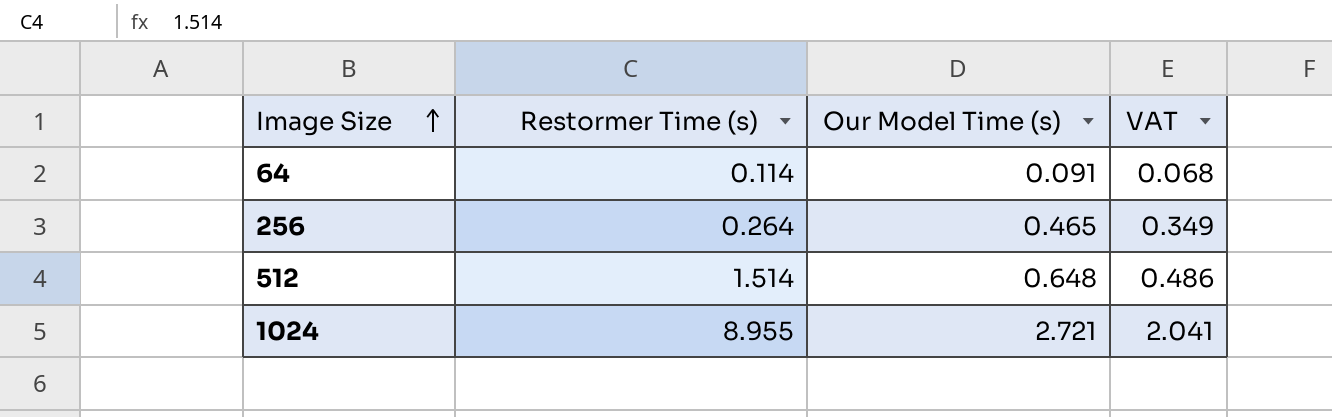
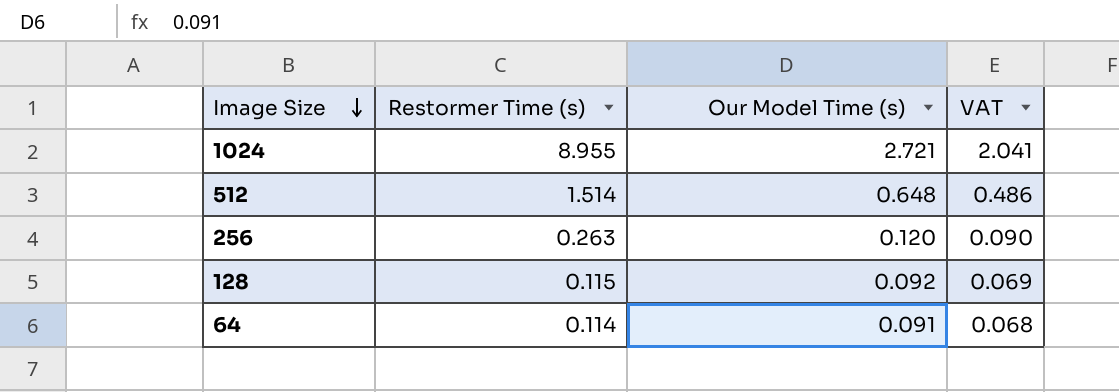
row order: Image Size ascending -> Image Size descending
256 | Restormer Time (s): 0.264 -> 0.263
256 | Our Model Time (s): 0.465 -> 0.120
256 | VAT: 0.349 -> 0.090
row 128: none -> 0.115 | 0.092 | 0.069

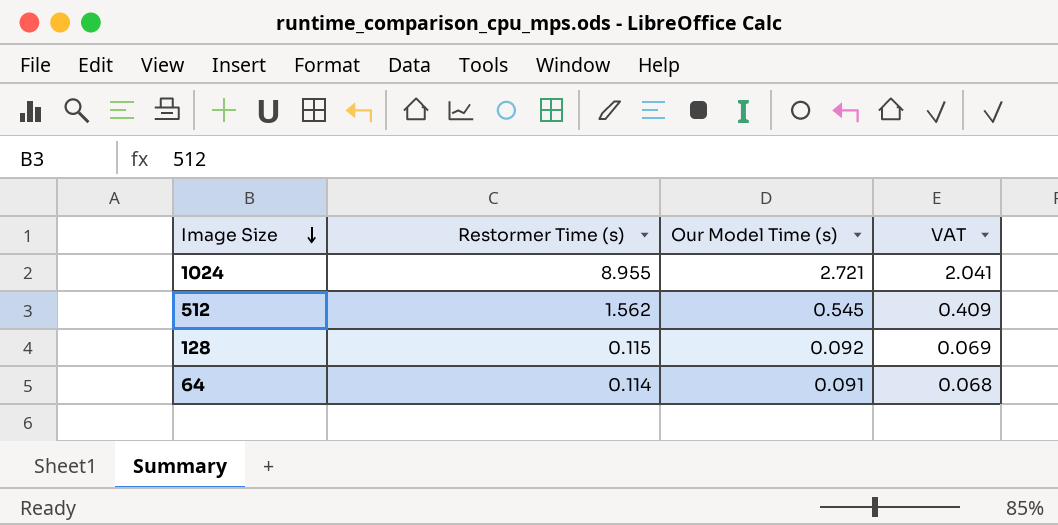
row 256: 0.263 | 0.120 | 0.090 -> none
512 | Restormer Time (s): 1.514 -> 1.562
512 | Our Model Time (s): 0.648 -> 0.545
512 | VAT: 0.486 -> 0.409

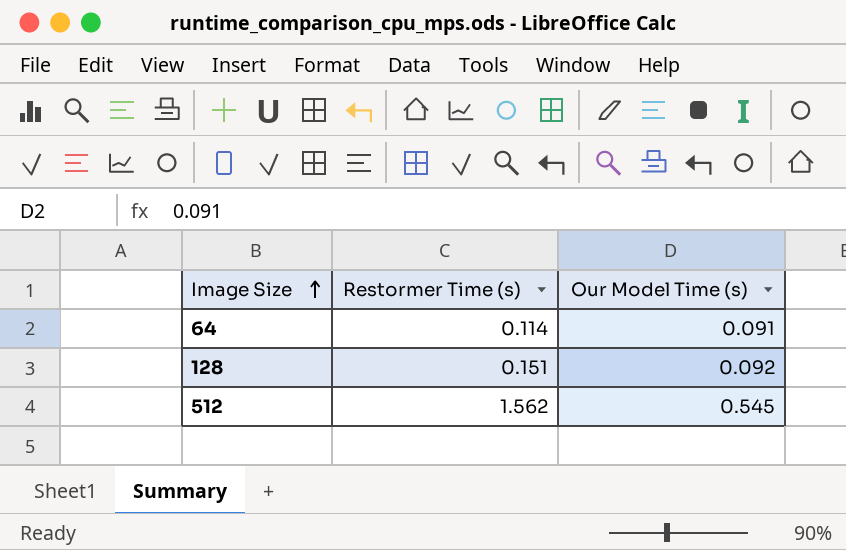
row order: Image Size descending -> Image Size ascending
column VAT | formula: [Our Model Time (s)] * 0.75 -> none
row 1024: 8.955 | 2.721 | 2.041 -> none
128 | Restormer Time (s): 0.115 -> 0.151

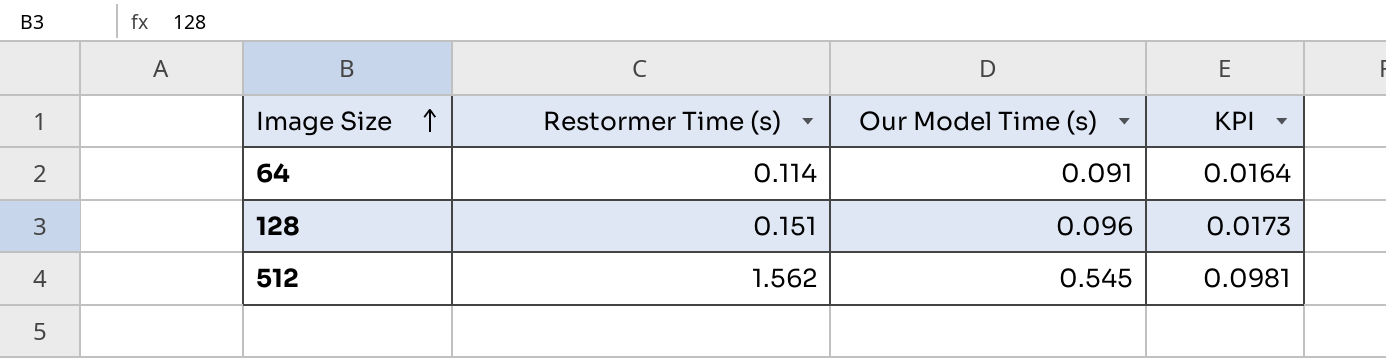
column KPI | formula: none -> [Our Model Time (s)] * 0.18
128 | Our Model Time (s): 0.092 -> 0.096

